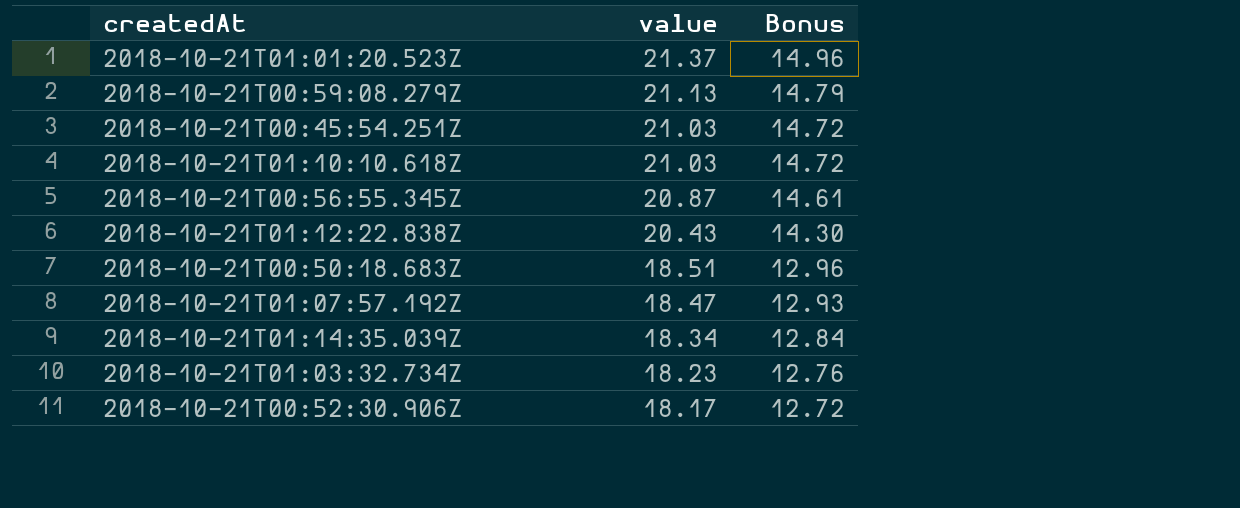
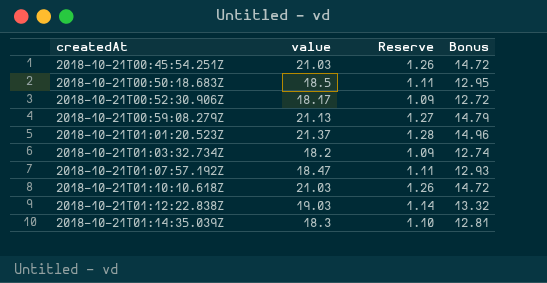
row order: value descending -> createdAt ascending
column Reserve | formula: none -> [value] * 0.06
row 2018-10-21T00:56:55.345Z: 20.87 | 14.61 -> none
2018-10-21T00:50:18.683Z | value: 18.51 -> 18.5
2018-10-21T00:50:18.683Z | Bonus: 12.96 -> 12.95
2018-10-21T01:03:32.734Z | value: 18.23 -> 18.2
2018-10-21T01:03:32.734Z | Bonus: 12.76 -> 12.74
2018-10-21T01:12:22.838Z | value: 20.43 -> 19.03
2018-10-21T01:12:22.838Z | Bonus: 14.30 -> 13.32
2018-10-21T01:14:35.039Z | value: 18.34 -> 18.3
2018-10-21T01:14:35.039Z | Bonus: 12.84 -> 12.81

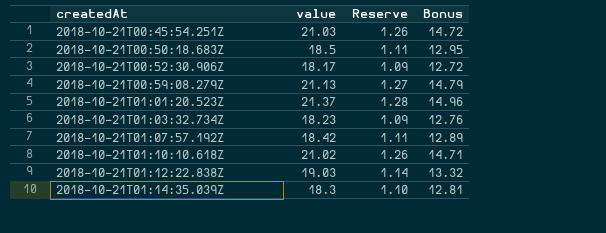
2018-10-21T01:03:32.734Z | value: 18.2 -> 18.23
2018-10-21T01:03:32.734Z | Bonus: 12.74 -> 12.76
2018-10-21T01:07:57.192Z | value: 18.47 -> 18.42
2018-10-21T01:07:57.192Z | Bonus: 12.93 -> 12.89
2018-10-21T01:10:10.618Z | value: 21.03 -> 21.02
2018-10-21T01:10:10.618Z | Bonus: 14.72 -> 14.71

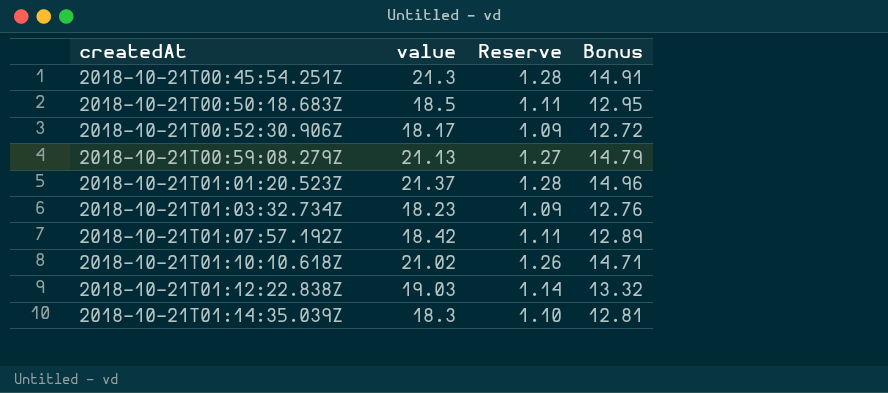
2018-10-21T00:45:54.251Z | value: 21.03 -> 21.3
2018-10-21T00:45:54.251Z | Reserve: 1.26 -> 1.28
2018-10-21T00:45:54.251Z | Bonus: 14.72 -> 14.91

